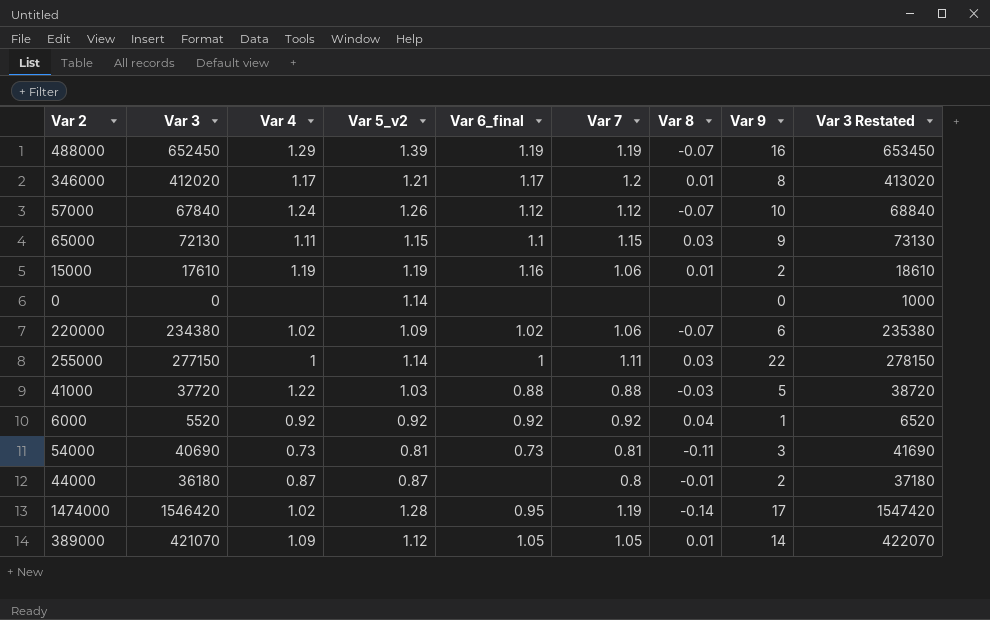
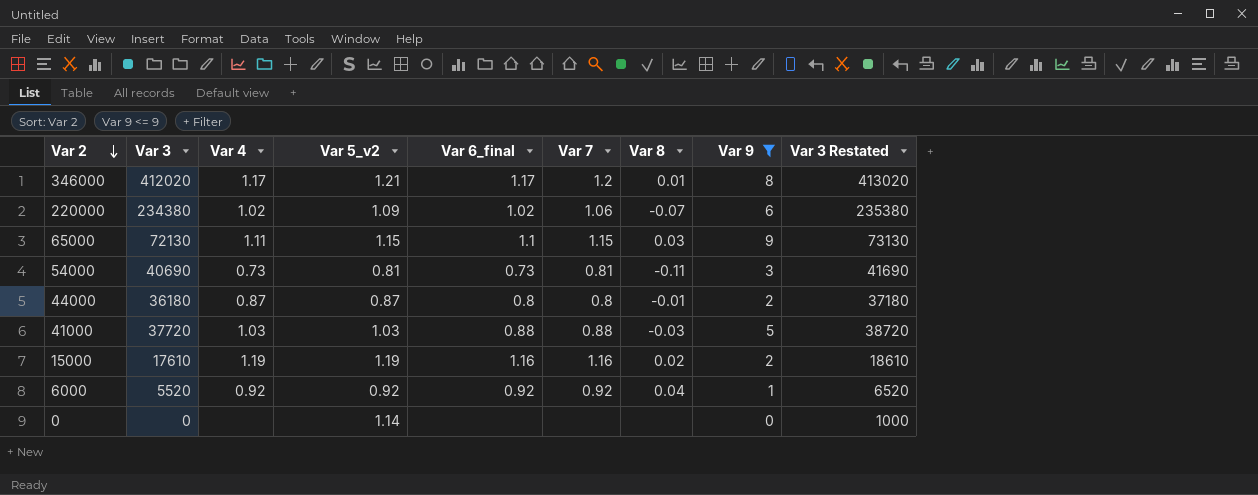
filter: none -> Var 9 <= 9
row order: none -> Var 2 descending
44000 | Var 6_final: none -> 0.8
41000 | Var 4: 1.22 -> 1.03
15000 | Var 7: 1.06 -> 1.16
15000 | Var 8: 0.01 -> 0.02

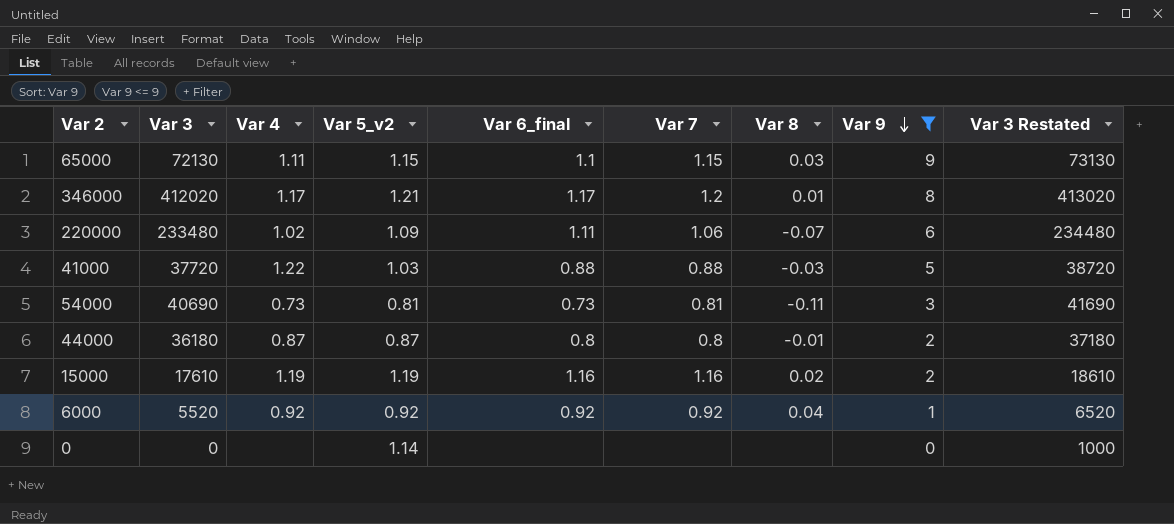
row order: Var 2 descending -> Var 9 descending
220000 | Var 3: 234380 -> 233480
220000 | Var 6_final: 1.02 -> 1.11
220000 | Var 3 Restated: 235380 -> 234480
41000 | Var 4: 1.03 -> 1.22

